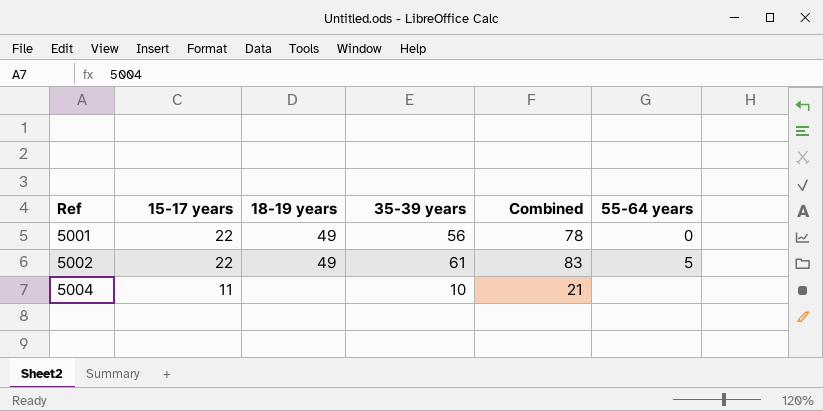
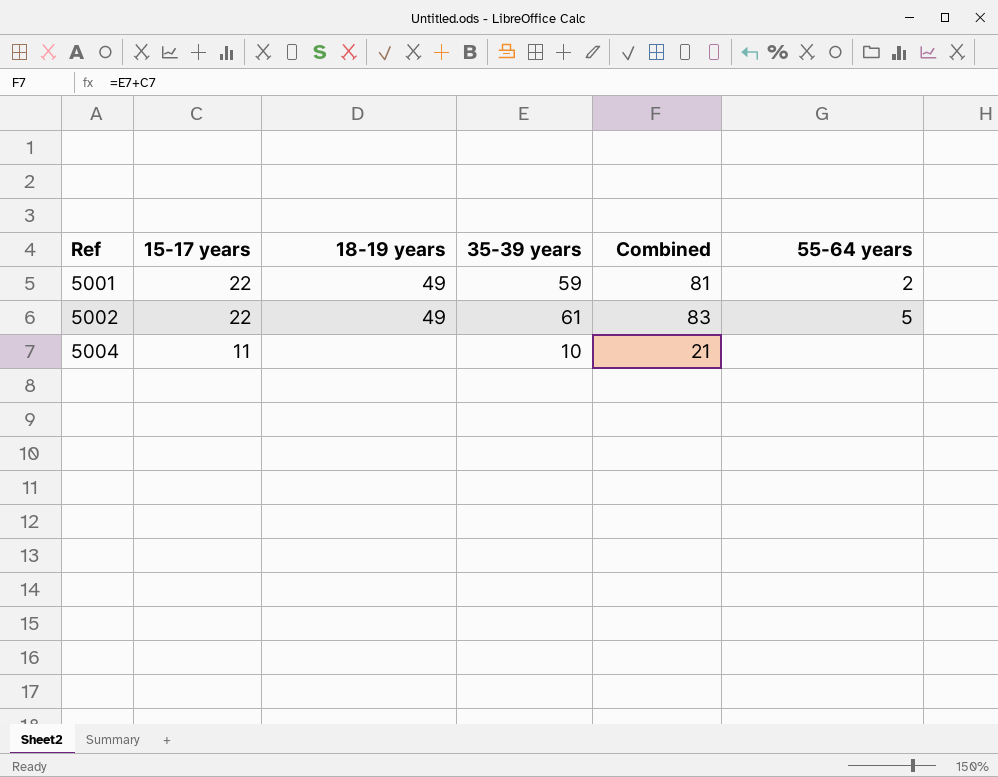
5001 | 35-39 years: 56 -> 59
5001 | Combined: 78 -> 81
5001 | 55-64 years: 0 -> 2

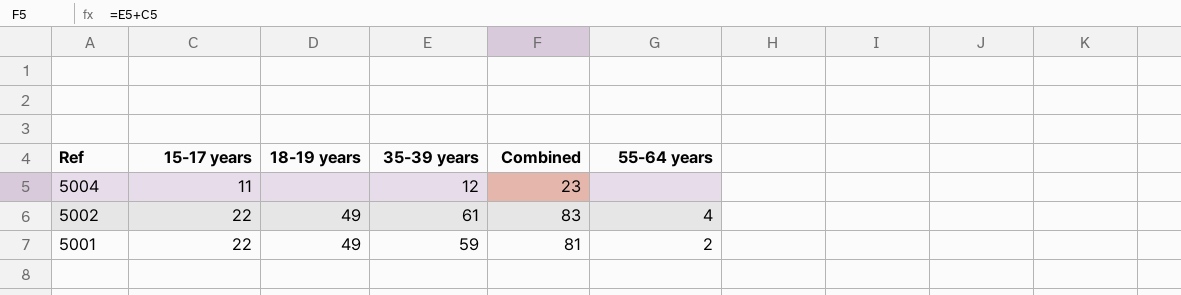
row order: Ref ascending -> Ref descending
5004 | 35-39 years: 10 -> 12
5004 | Combined: 21 -> 23
5002 | 55-64 years: 5 -> 4

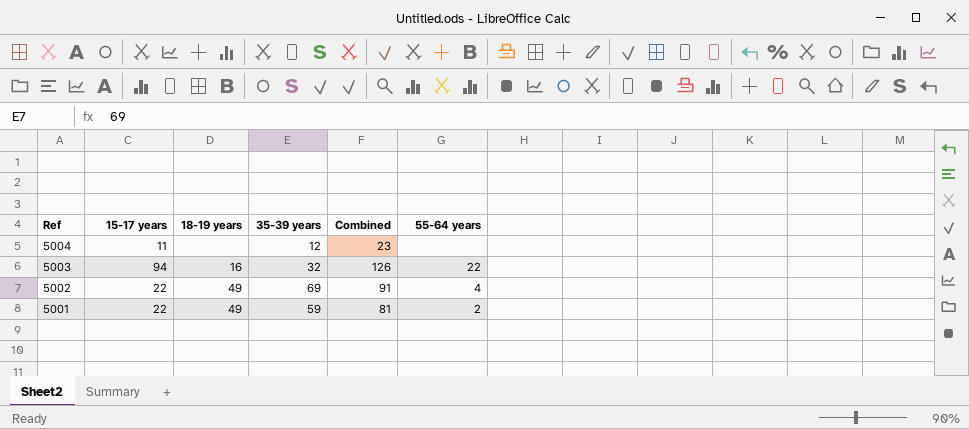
row 5003: none -> 94 | 16 | 32 | 126 | 22
5002 | 35-39 years: 61 -> 69
5002 | Combined: 83 -> 91

